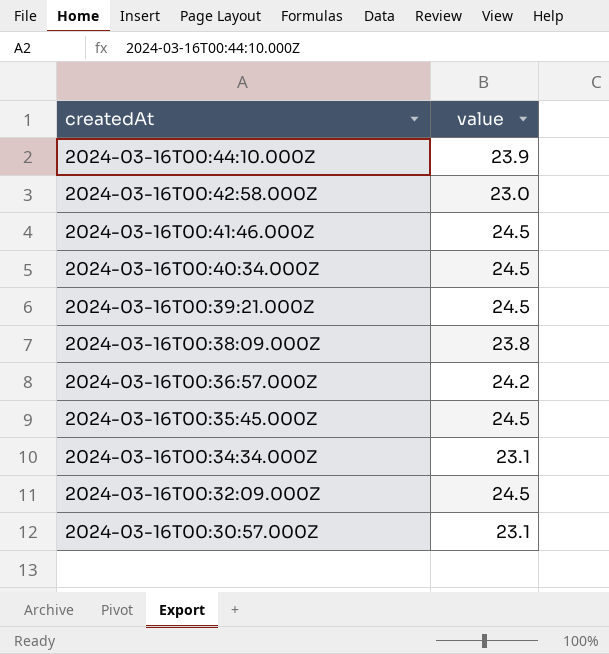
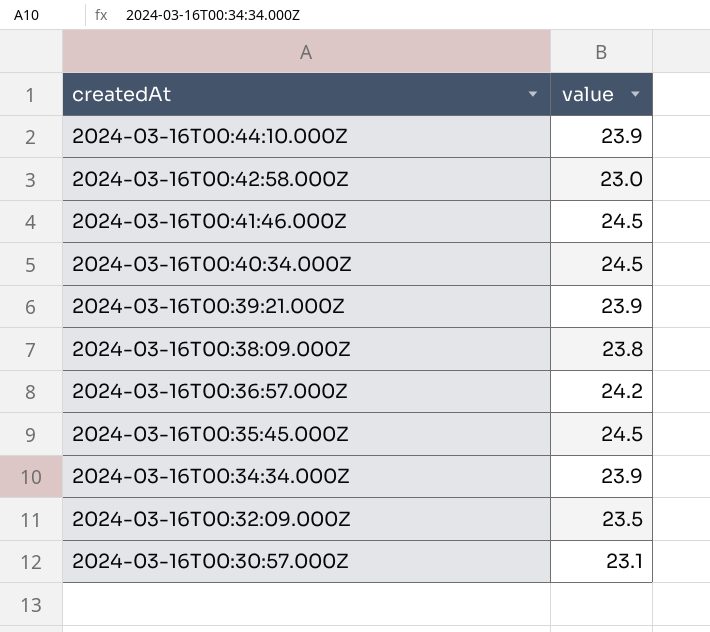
2024-03-16T00:39:21.000Z | value: 24.5 -> 23.9
2024-03-16T00:34:34.000Z | value: 23.1 -> 23.9
2024-03-16T00:32:09.000Z | value: 24.5 -> 23.5

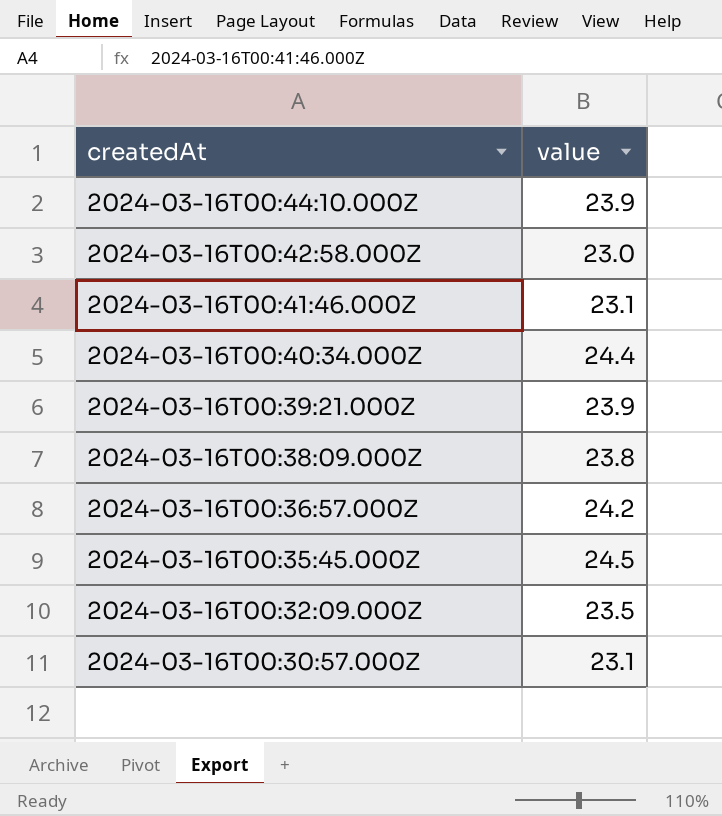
row 2024-03-16T00:34:34.000Z: 23.9 -> none
2024-03-16T00:41:46.000Z | value: 24.5 -> 23.1
2024-03-16T00:40:34.000Z | value: 24.5 -> 24.4

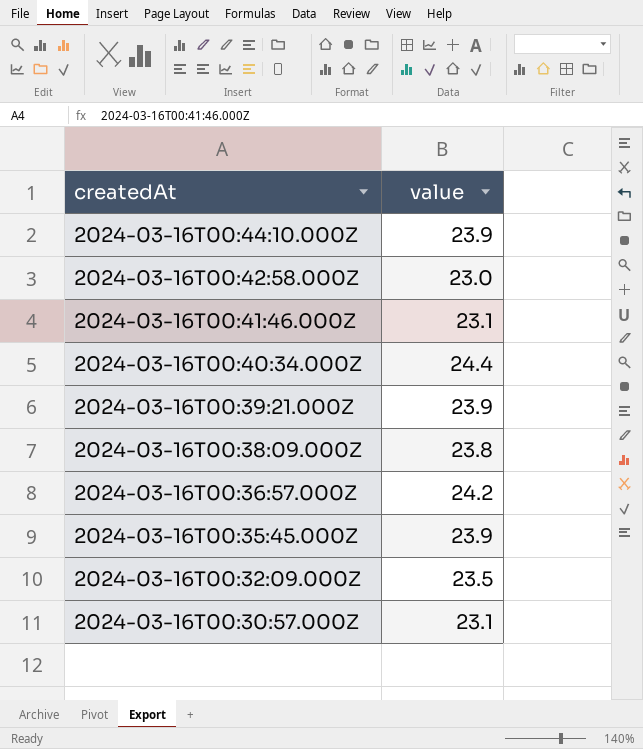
2024-03-16T00:35:45.000Z | value: 24.5 -> 23.9

